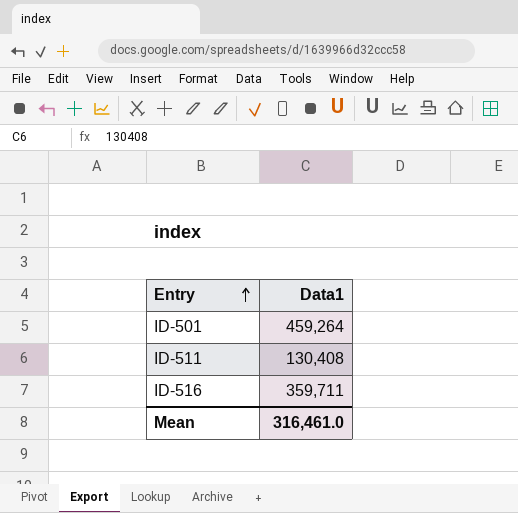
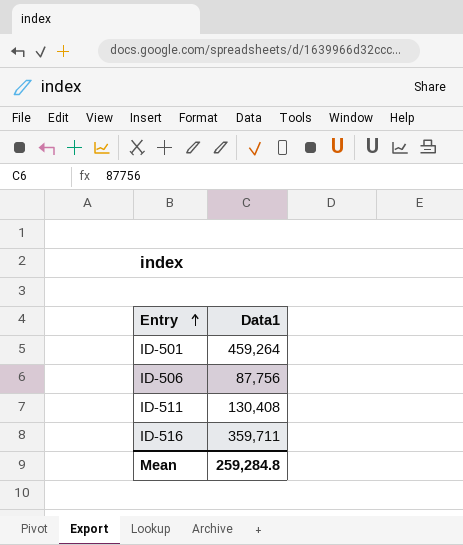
row ID-506: none -> 87,756
Mean | Data1: 316,461.0 -> 259,284.8

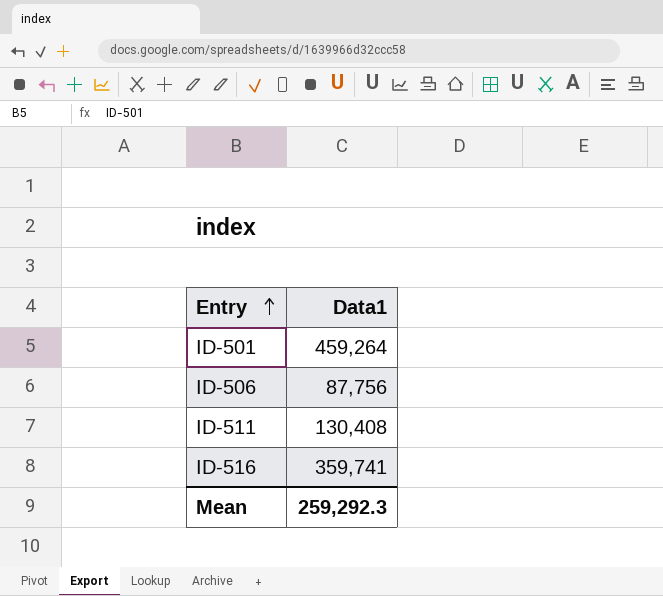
ID-516 | Data1: 359,711 -> 359,741
Mean | Data1: 259,284.8 -> 259,292.3

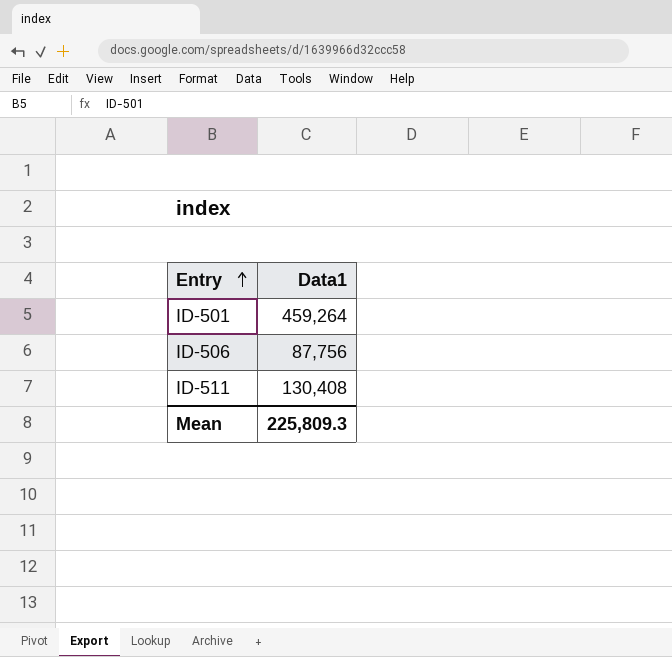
row ID-516: 359,741 -> none
Mean | Data1: 259,292.3 -> 225,809.3

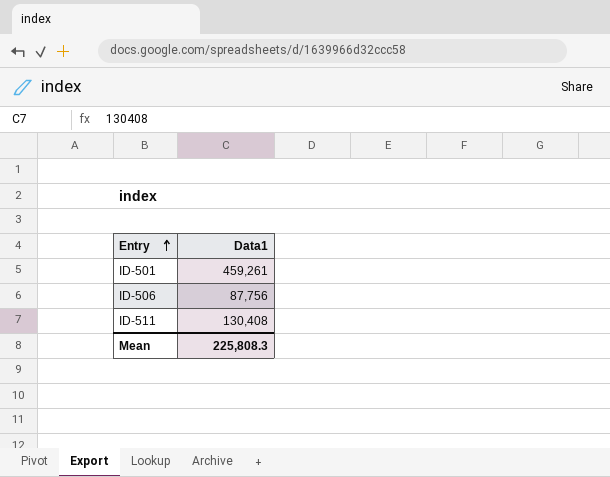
ID-501 | Data1: 459,264 -> 459,261
Mean | Data1: 225,809.3 -> 225,808.3

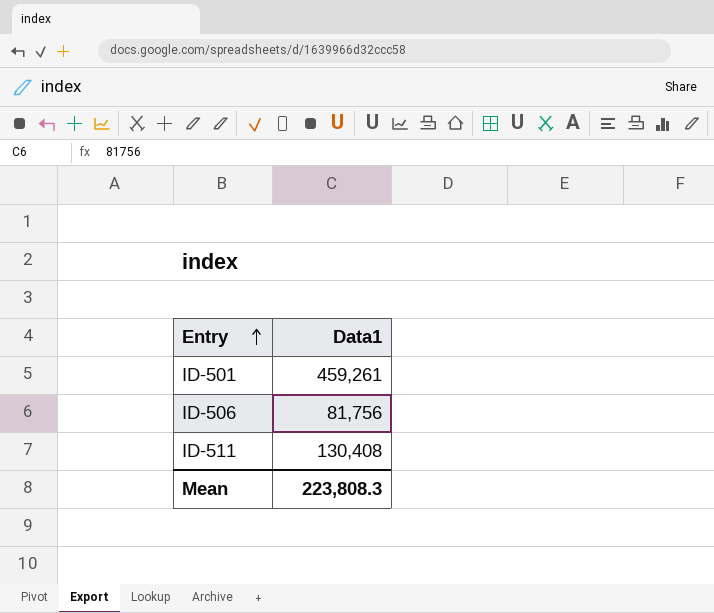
ID-506 | Data1: 87,756 -> 81,756
Mean | Data1: 225,808.3 -> 223,808.3

